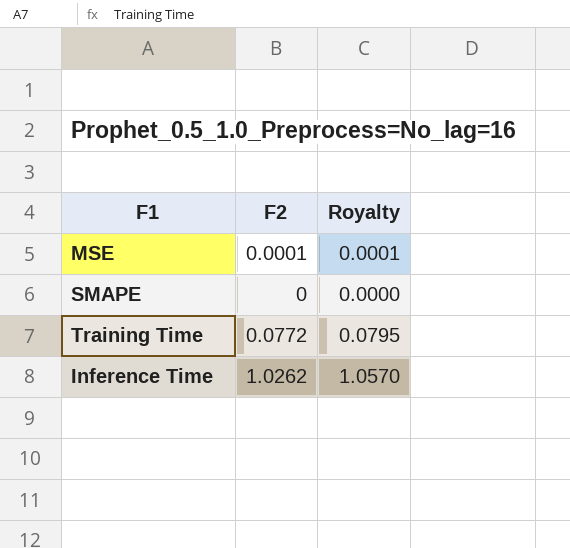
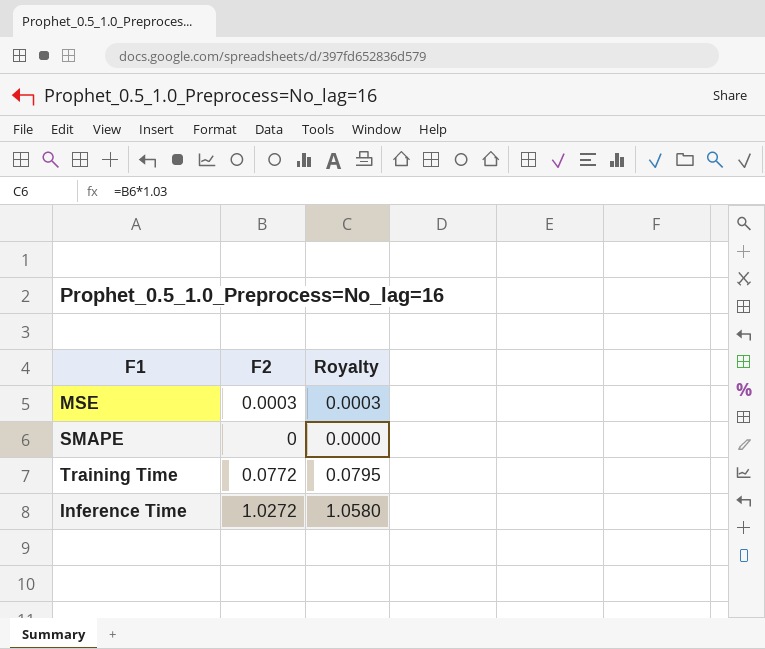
MSE | F2: 0.0001 -> 0.0003
MSE | Royalty: 0.0001 -> 0.0003
Inference Time | F2: 1.0262 -> 1.0272
Inference Time | Royalty: 1.0570 -> 1.0580

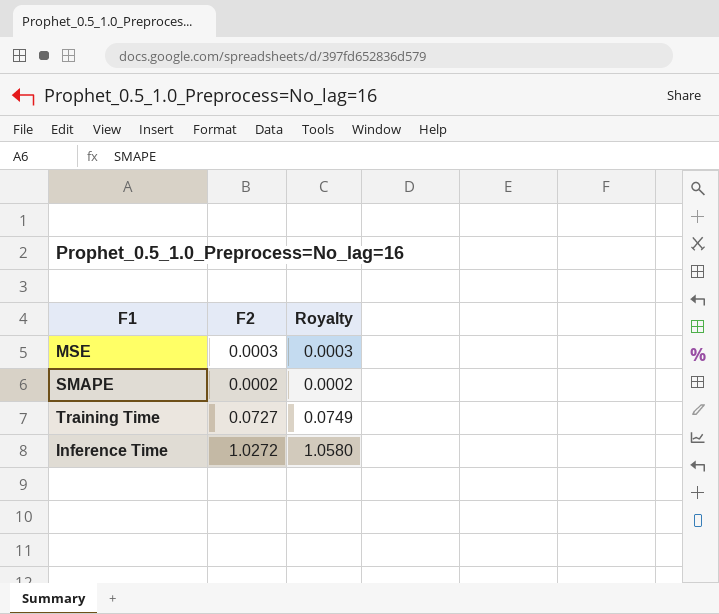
SMAPE | F2: 0 -> 0.0002
SMAPE | Royalty: 0.0000 -> 0.0002
Training Time | F2: 0.0772 -> 0.0727
Training Time | Royalty: 0.0795 -> 0.0749

